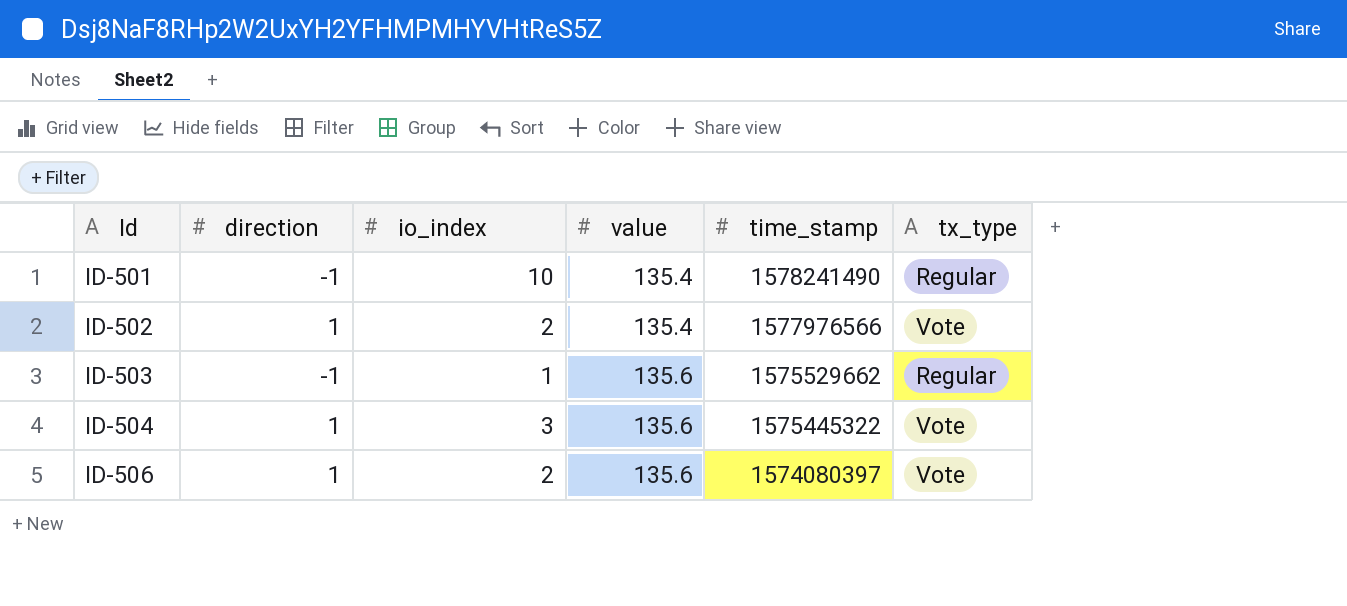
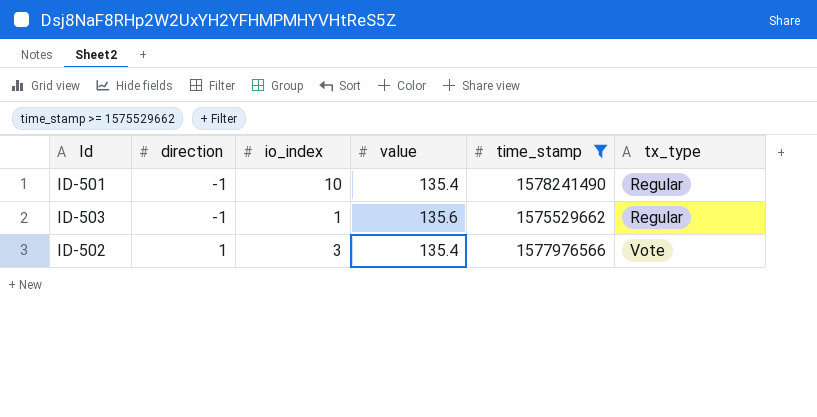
filter: none -> time_stamp >= 1575529662
row order: Id ascending -> direction ascending
ID-502 | io_index: 2 -> 3

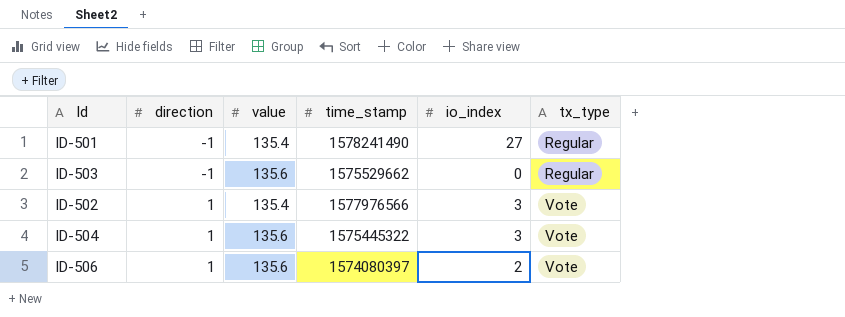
filter: time_stamp >= 1575529662 -> none
column io_index | position: 3 -> 5
ID-501 | io_index: 10 -> 27
ID-503 | io_index: 1 -> 0

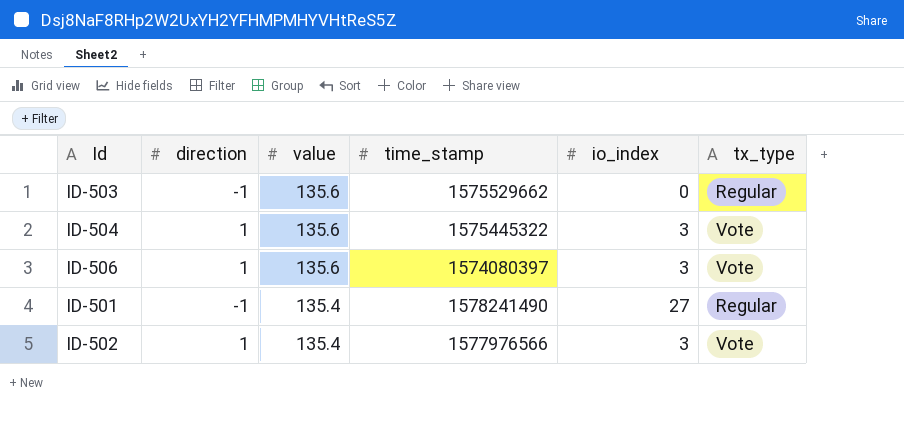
row order: direction ascending -> value descending
ID-506 | io_index: 2 -> 3

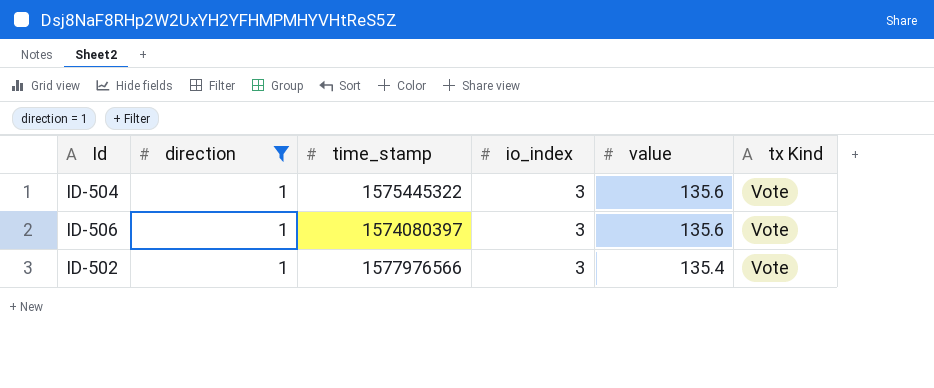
filter: none -> direction = 1
column value | position: 3 -> 5
column name: tx_type -> tx Kind

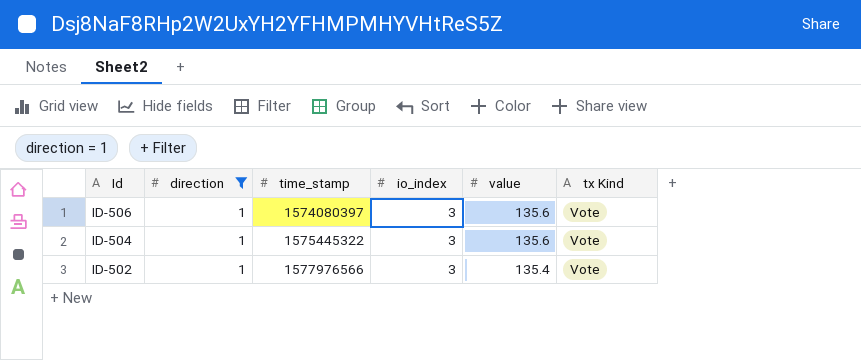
row order: value descending -> Id descending

